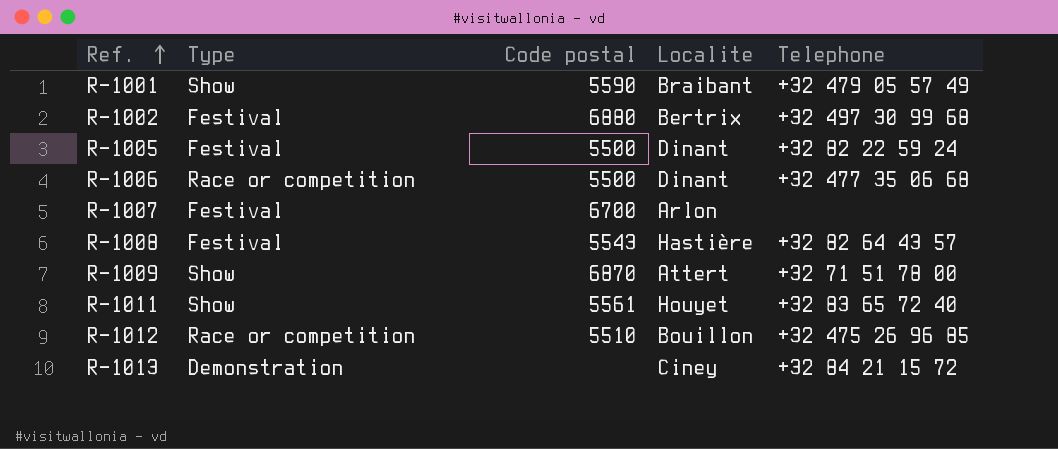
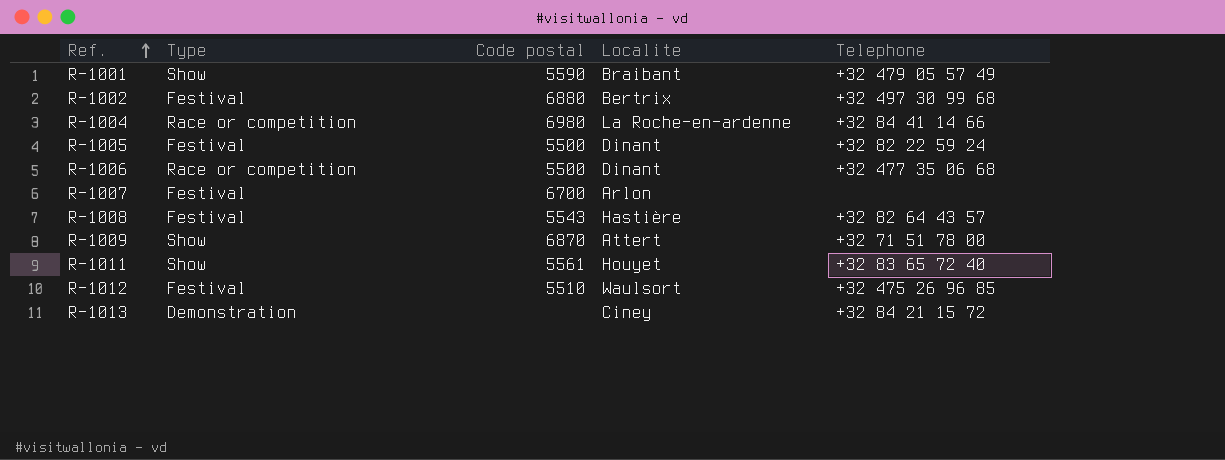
row R-1004: none -> Race or competition | 6980 | La Roche-en-ardenne | +32 84 41 14 66
R-1012 | Type: Race or competition -> Festival
R-1012 | Localite: Bouillon -> Waulsort

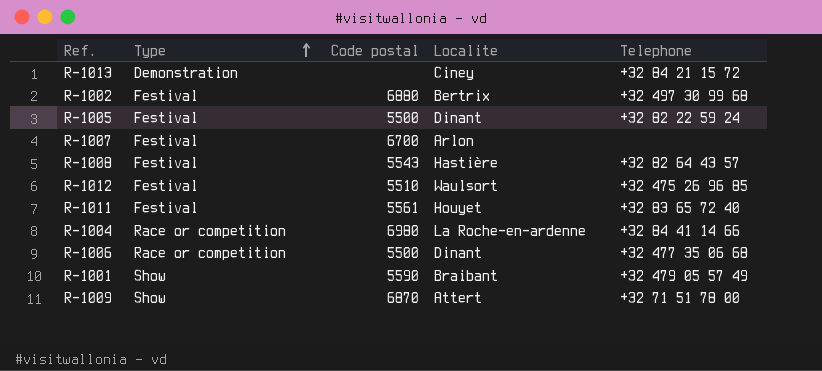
row order: Ref. ascending -> Type ascending
R-1011 | Type: Show -> Festival

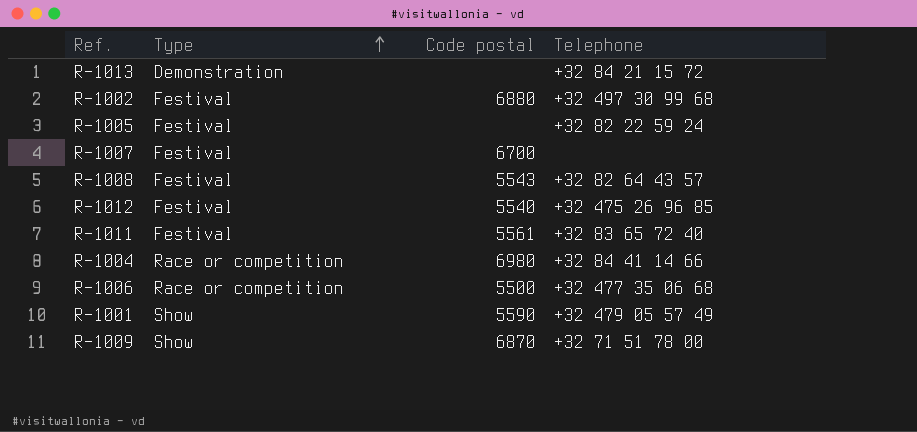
column Localite | position: 4 -> none
R-1005 | Code postal: 5500 -> none
R-1012 | Code postal: 5510 -> 5540

